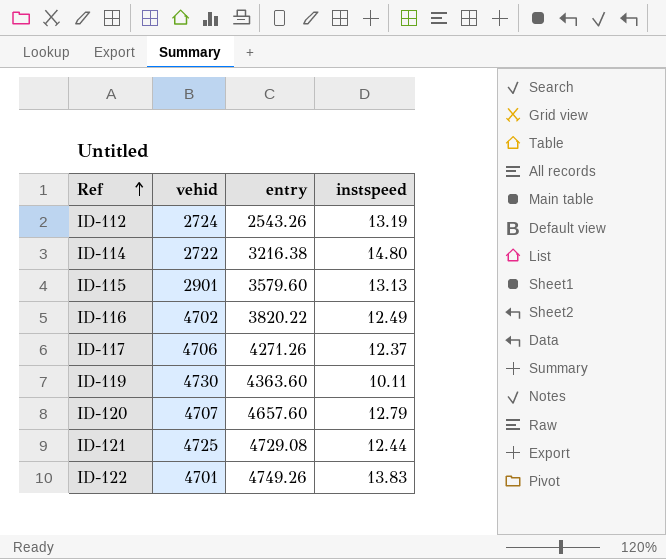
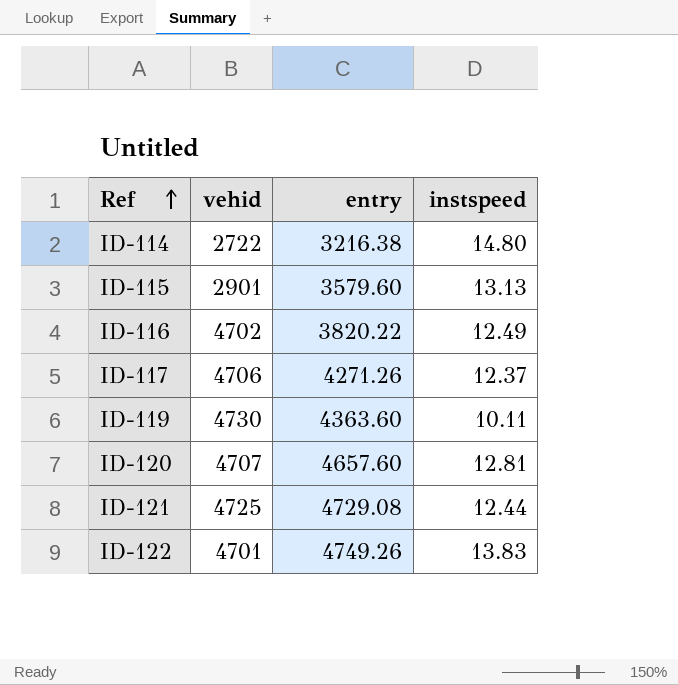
row ID-112: 2724 | 2543.26 | 13.19 -> none
ID-120 | instspeed: 12.79 -> 12.81

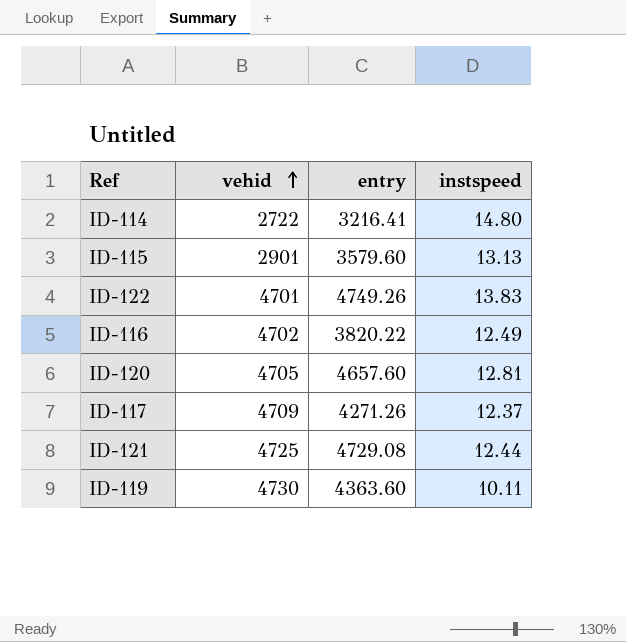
row order: Ref ascending -> vehid ascending
ID-114 | entry: 3216.38 -> 3216.41
ID-120 | vehid: 4707 -> 4705
ID-117 | vehid: 4706 -> 4709

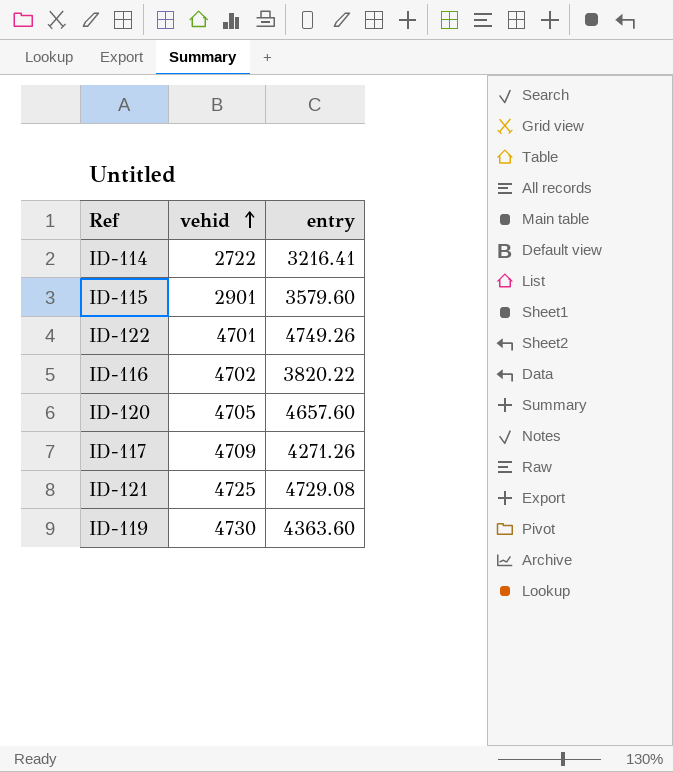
column instspeed | position: 4 -> none

